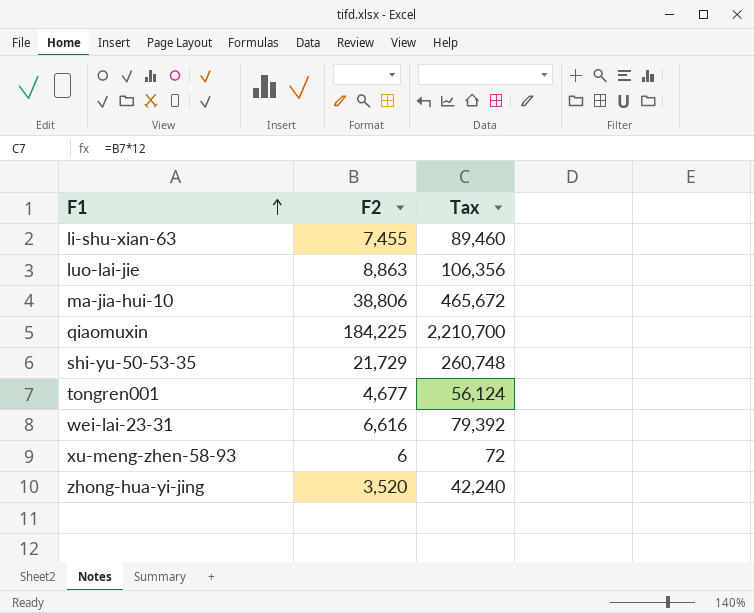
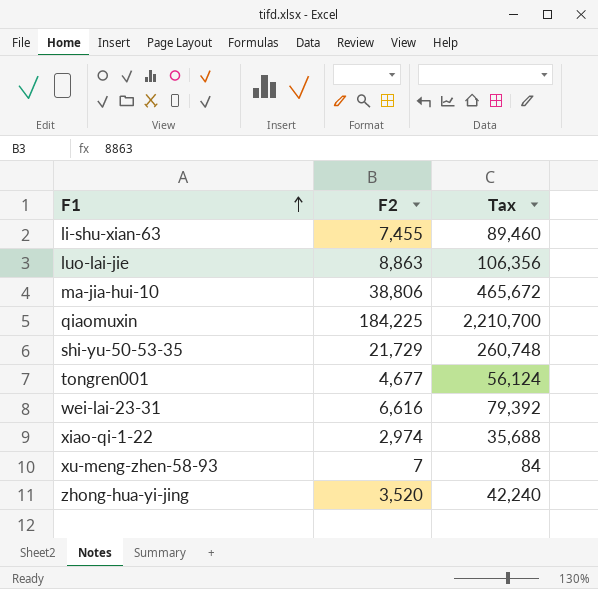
row xiao-qi-1-22: none -> 2,974 | 35,688
xu-meng-zhen-58-93 | F2: 6 -> 7
xu-meng-zhen-58-93 | Tax: 72 -> 84

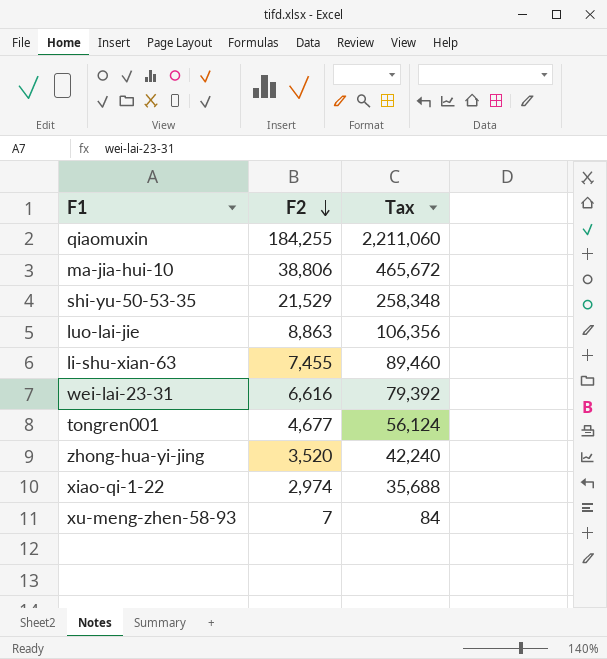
row order: F1 ascending -> F2 descending
qiaomuxin | F2: 184,225 -> 184,255
qiaomuxin | Tax: 2,210,700 -> 2,211,060
shi-yu-50-53-35 | F2: 21,729 -> 21,529
shi-yu-50-53-35 | Tax: 260,748 -> 258,348

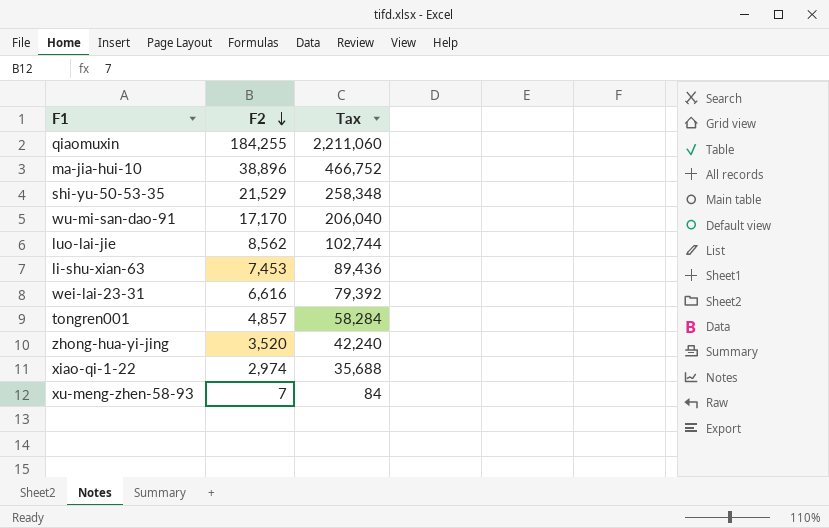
ma-jia-hui-10 | F2: 38,806 -> 38,896
ma-jia-hui-10 | Tax: 465,672 -> 466,752
row wu-mi-san-dao-91: none -> 17,170 | 206,040
luo-lai-jie | F2: 8,863 -> 8,562
luo-lai-jie | Tax: 106,356 -> 102,744
li-shu-xian-63 | F2: 7,455 -> 7,453
li-shu-xian-63 | Tax: 89,460 -> 89,436
tongren001 | F2: 4,677 -> 4,857
tongren001 | Tax: 56,124 -> 58,284

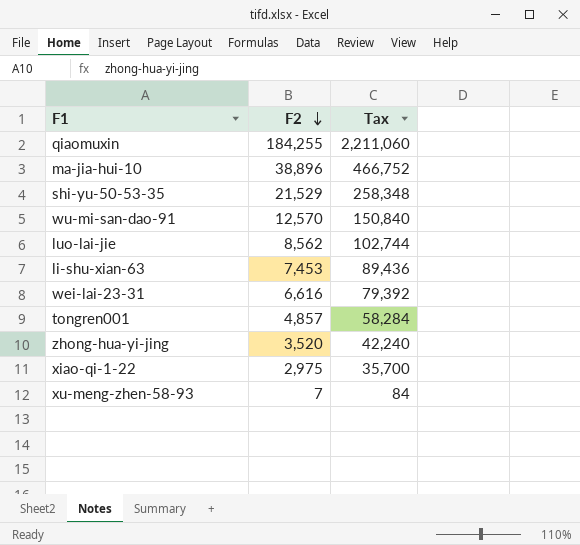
wu-mi-san-dao-91 | F2: 17,170 -> 12,570
wu-mi-san-dao-91 | Tax: 206,040 -> 150,840
xiao-qi-1-22 | F2: 2,974 -> 2,975
xiao-qi-1-22 | Tax: 35,688 -> 35,700

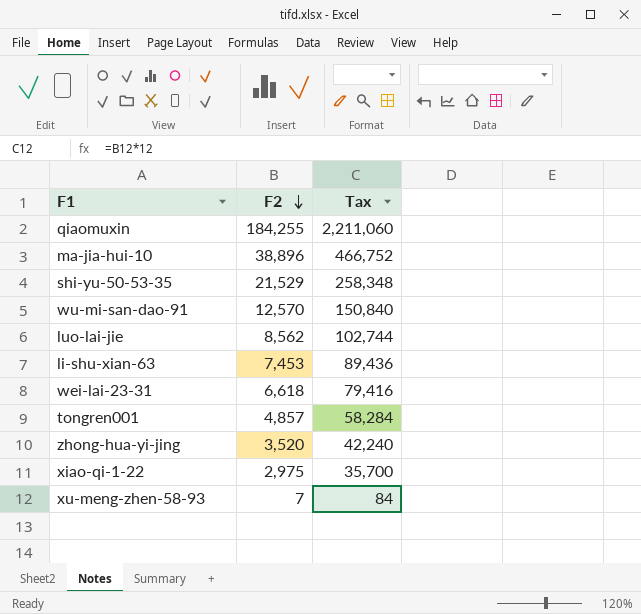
wei-lai-23-31 | F2: 6,616 -> 6,618
wei-lai-23-31 | Tax: 79,392 -> 79,416

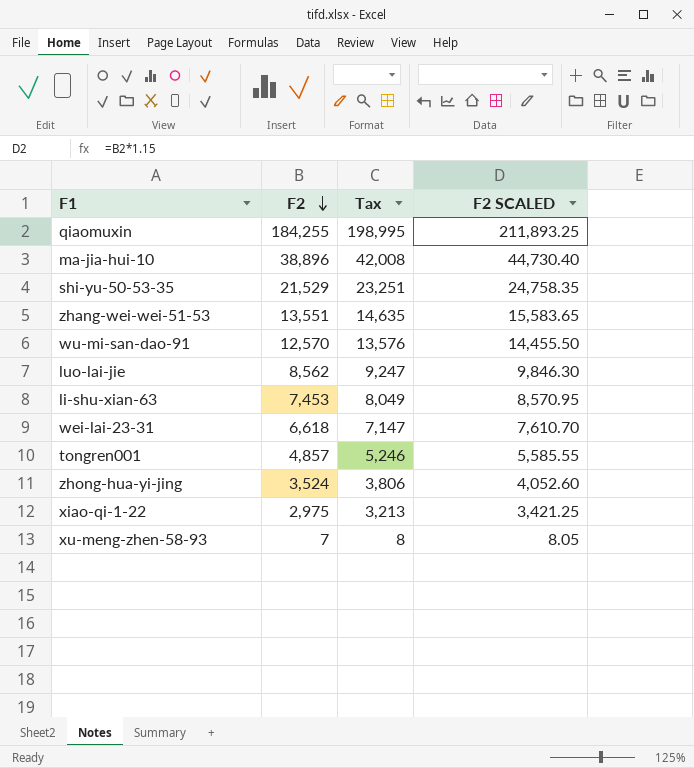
column Tax | formula: [F2] * 12 -> [F2] * 1.08
column F2 SCALED | formula: none -> [F2] * 1.15
row zhang-wei-wei-51-53: none -> 13,551 | 14,635 | 15,583.65
zhong-hua-yi-jing | F2: 3,520 -> 3,524

